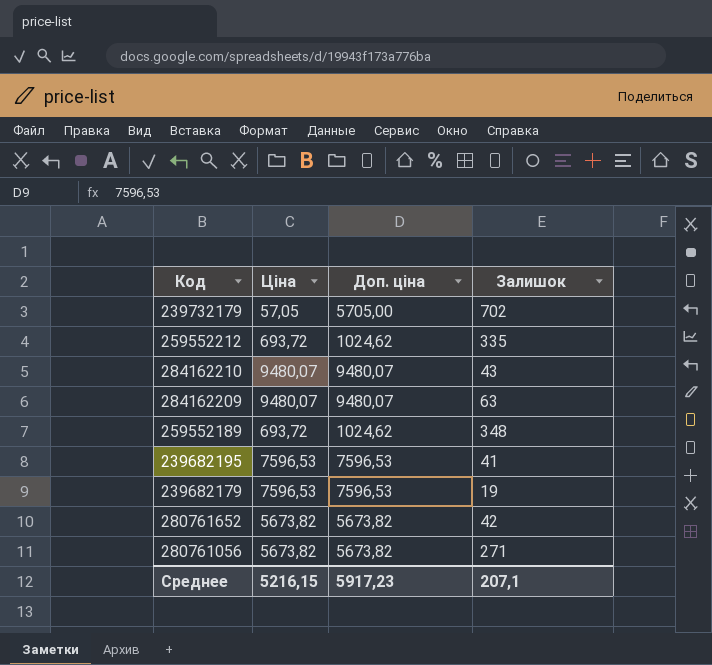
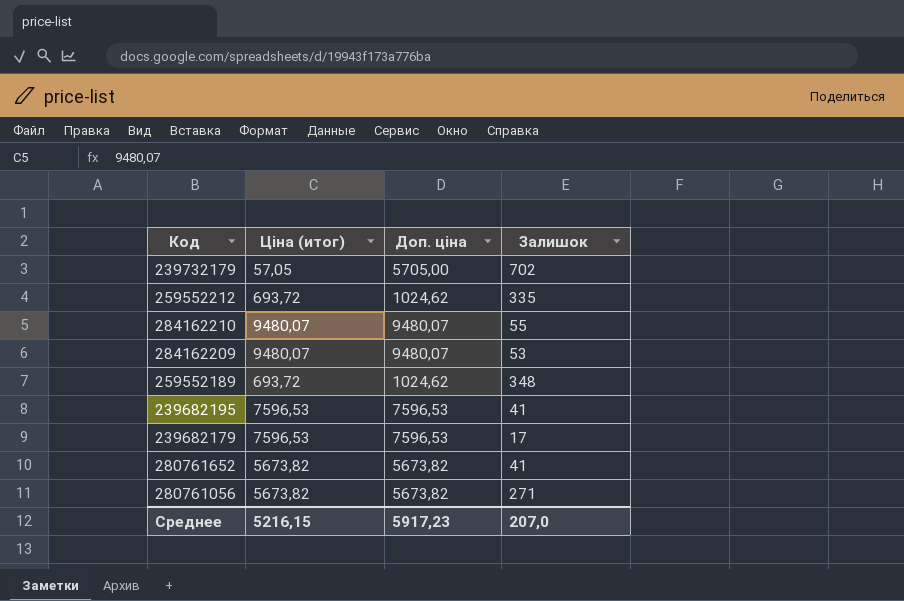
column name: Ціна -> Ціна (итог)
284162210 | Залишок: 43 -> 55
284162209 | Залишок: 63 -> 53
239682179 | Залишок: 19 -> 17
280761652 | Залишок: 42 -> 41
Среднее | Залишок: 207,1 -> 207,0

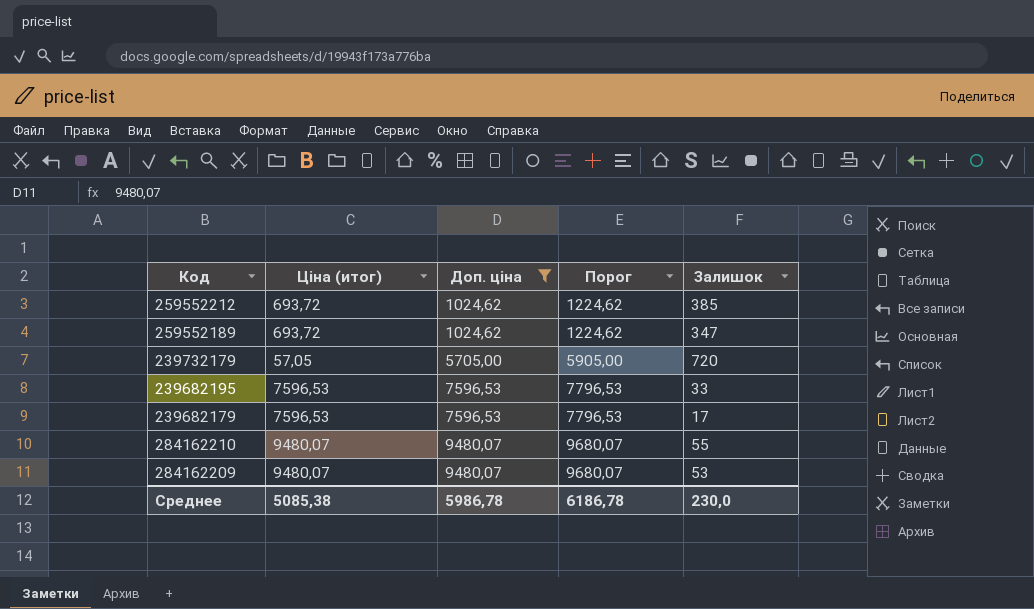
filter: none -> Доп. ціна != 5673,82
row order: none -> Доп. ціна ascending
column Порог | formula: none -> [Доп. ціна] + 200
259552212 | Залишок: 335 -> 385
259552189 | Залишок: 348 -> 347
239732179 | Залишок: 702 -> 720
239682195 | Залишок: 41 -> 33
Среднее | Ціна (итог): 5216,15 -> 5085,38
Среднее | Доп. ціна: 5917,23 -> 5986,78
Среднее | Залишок: 207,0 -> 230,0

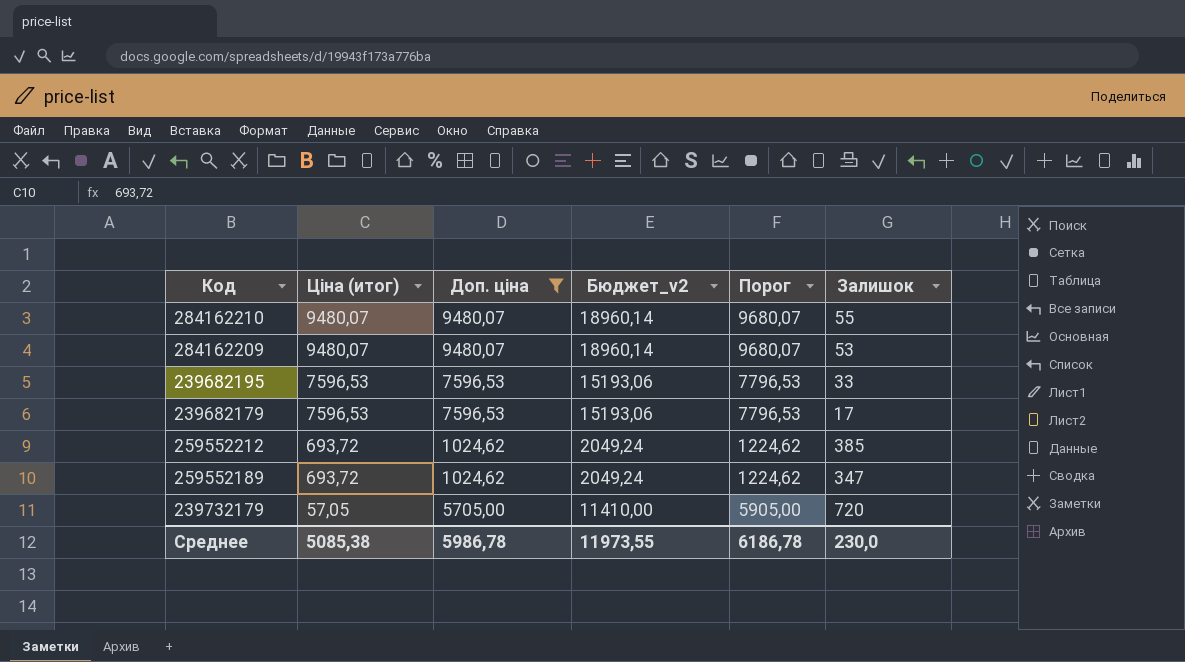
row order: Доп. ціна ascending -> Ціна (итог) descending
column Бюджет_v2 | formula: none -> [Доп. ціна] * 2

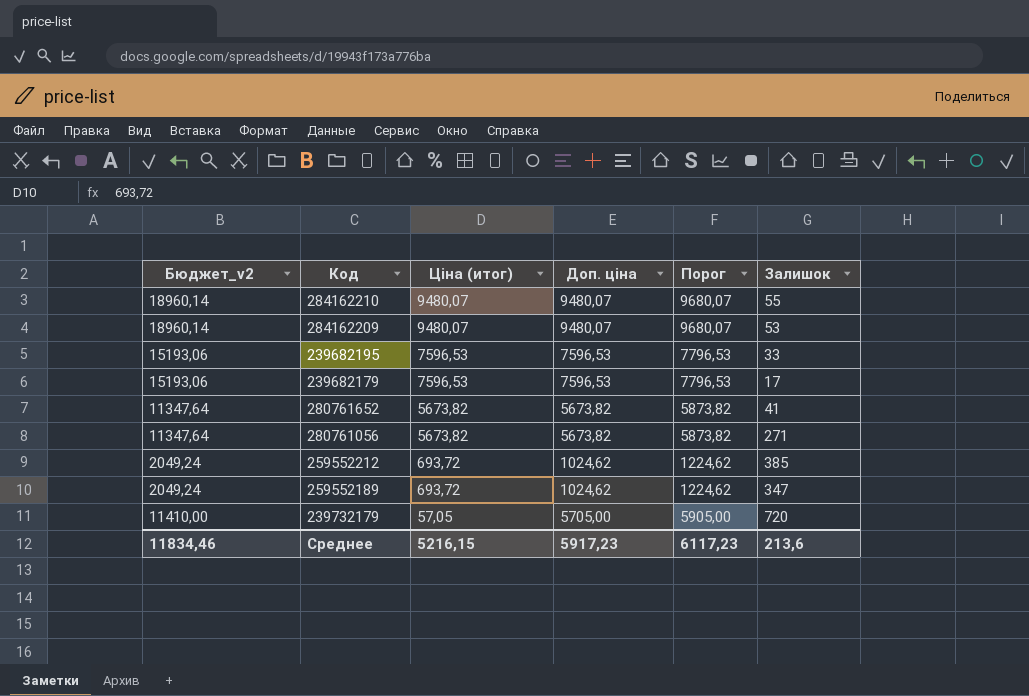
filter: Доп. ціна != 5673,82 -> none
column Бюджет_v2 | position: 4 -> 1
Среднее | Бюджет_v2: 11973,55 -> 11834,46
Среднее | Ціна (итог): 5085,38 -> 5216,15
Среднее | Доп. ціна: 5986,78 -> 5917,23
Среднее | Порог: 6186,78 -> 6117,23
Среднее | Залишок: 230,0 -> 213,6

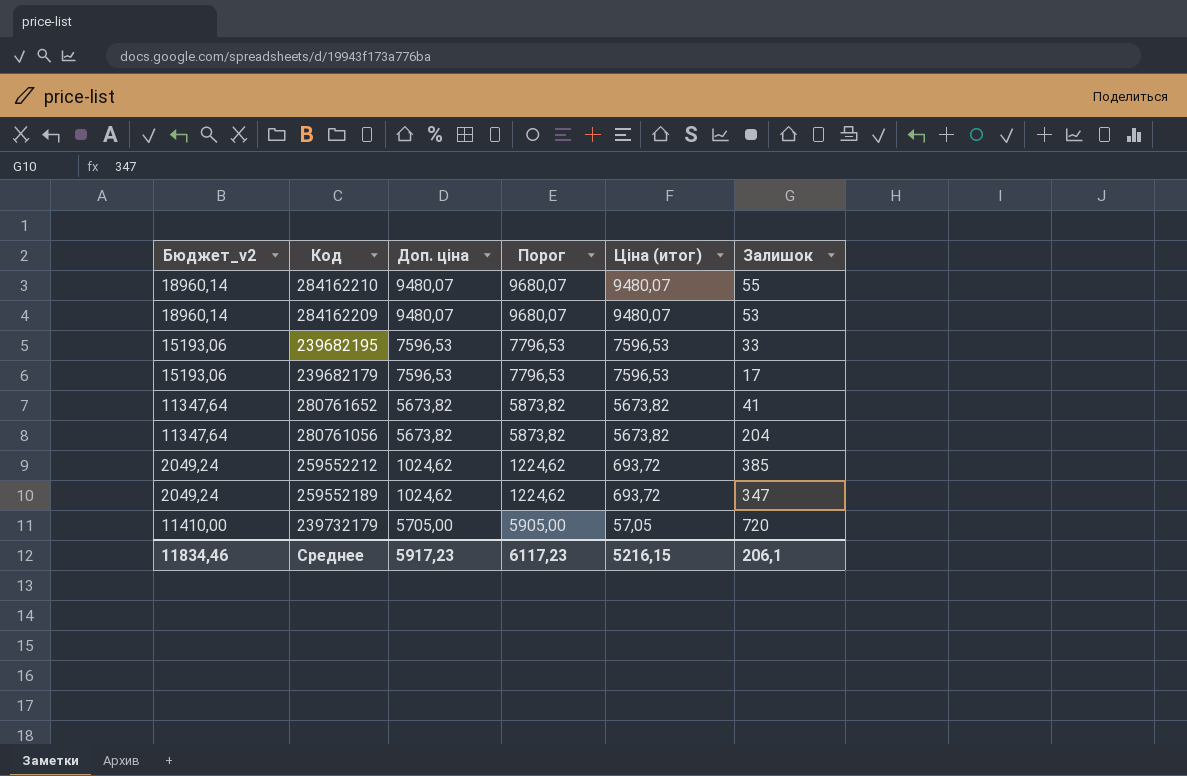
column Ціна (итог) | position: 3 -> 5
280761056 | Залишок: 271 -> 204
Среднее | Залишок: 213,6 -> 206,1

